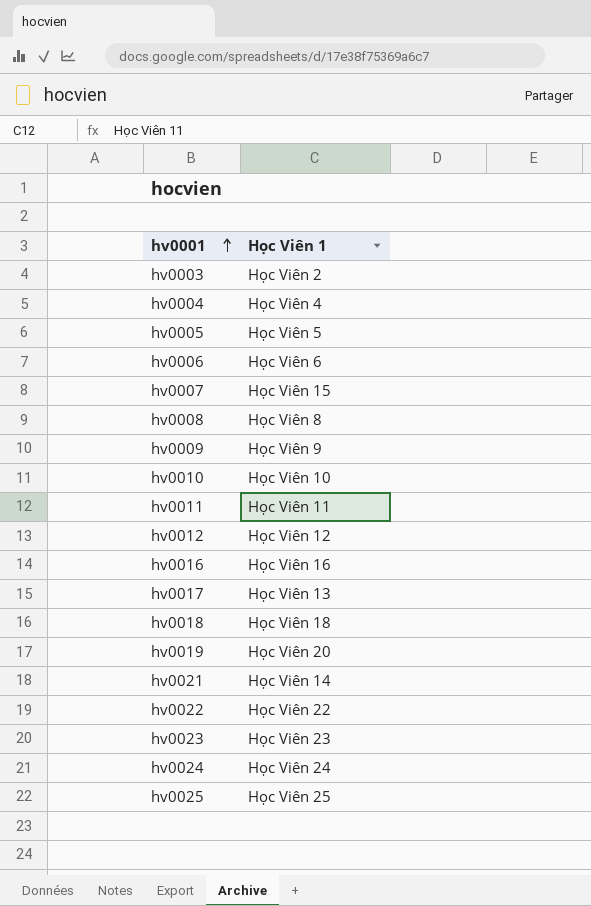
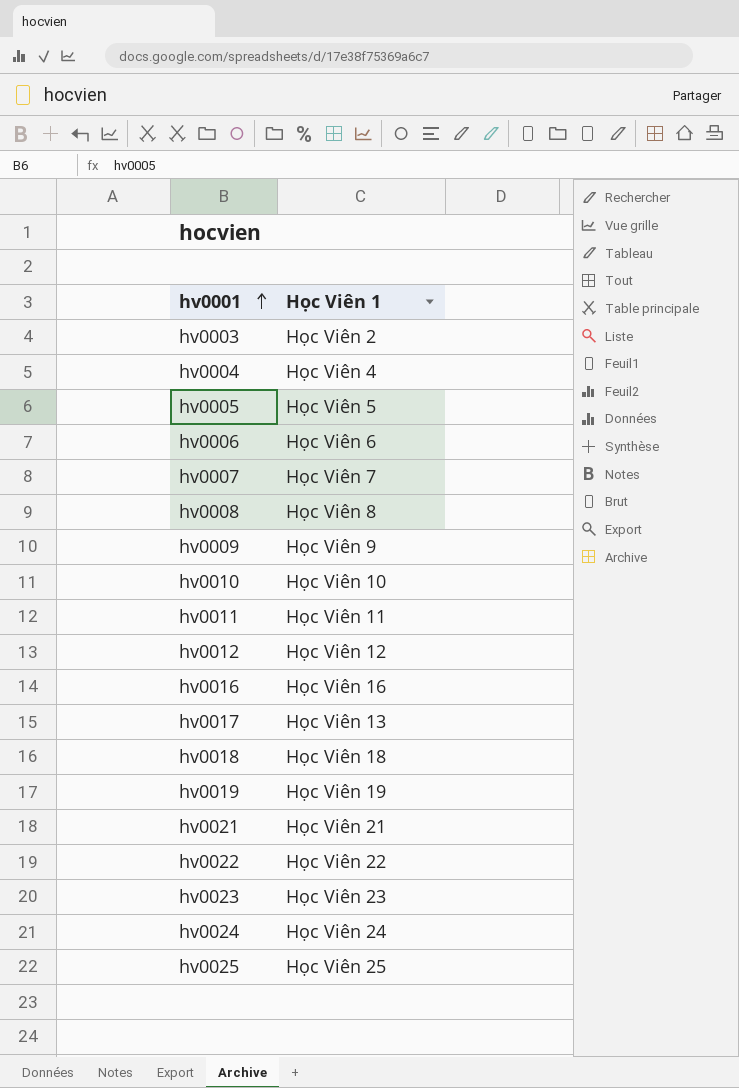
hv0007 | Học Viên 1: Học Viên 15 -> Học Viên 7
hv0019 | Học Viên 1: Học Viên 20 -> Học Viên 19
hv0021 | Học Viên 1: Học Viên 14 -> Học Viên 21

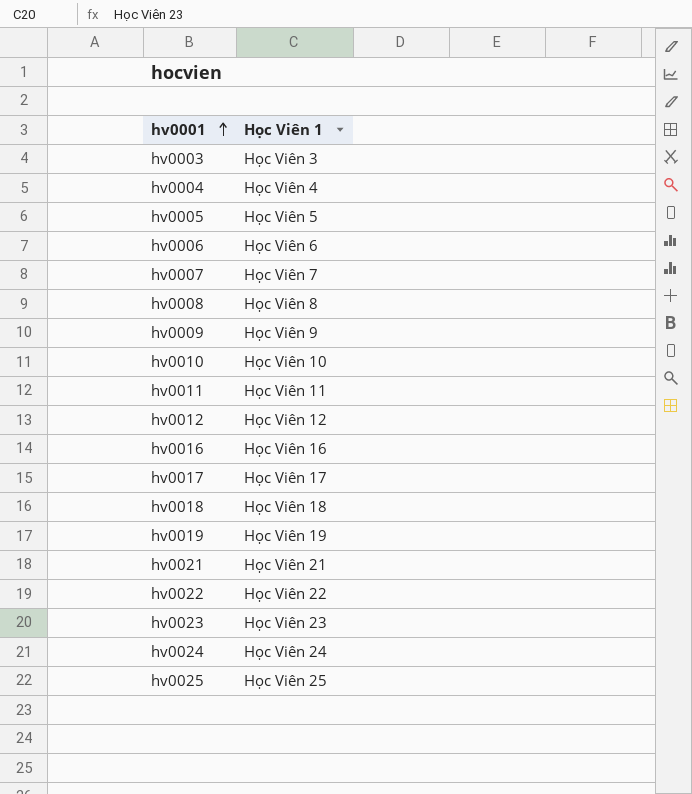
hv0003 | Học Viên 1: Học Viên 2 -> Học Viên 3
hv0017 | Học Viên 1: Học Viên 13 -> Học Viên 17

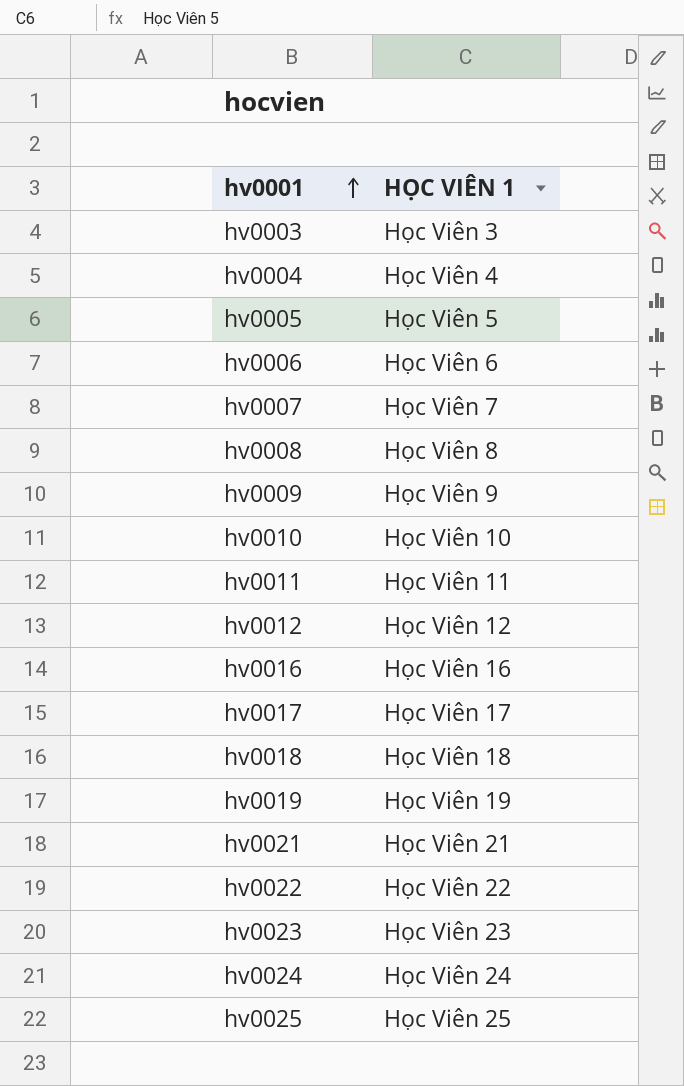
column name: Học Viên 1 -> HỌC VIÊN 1

